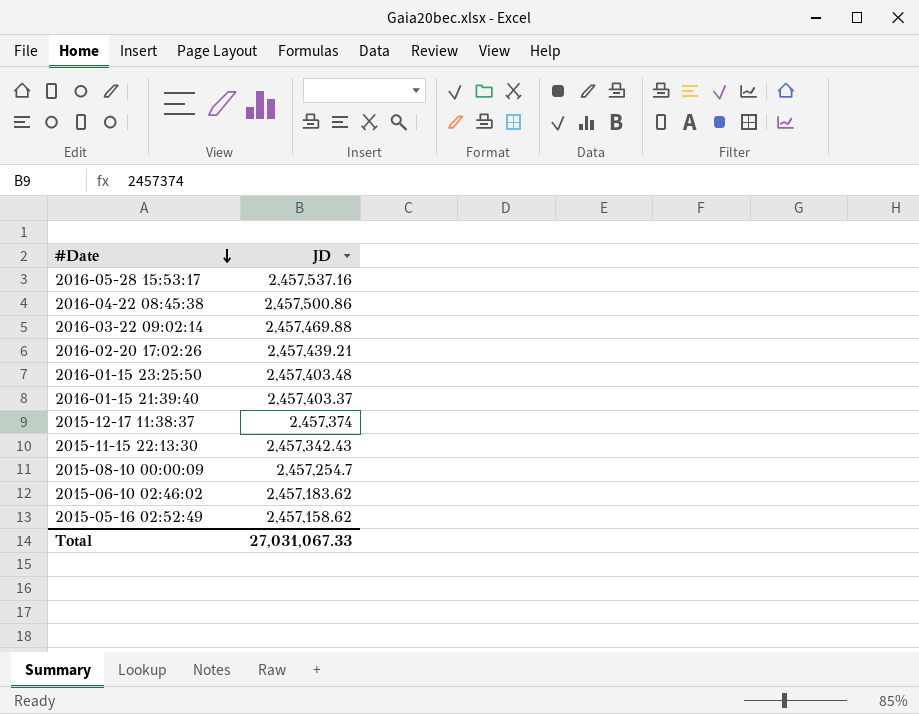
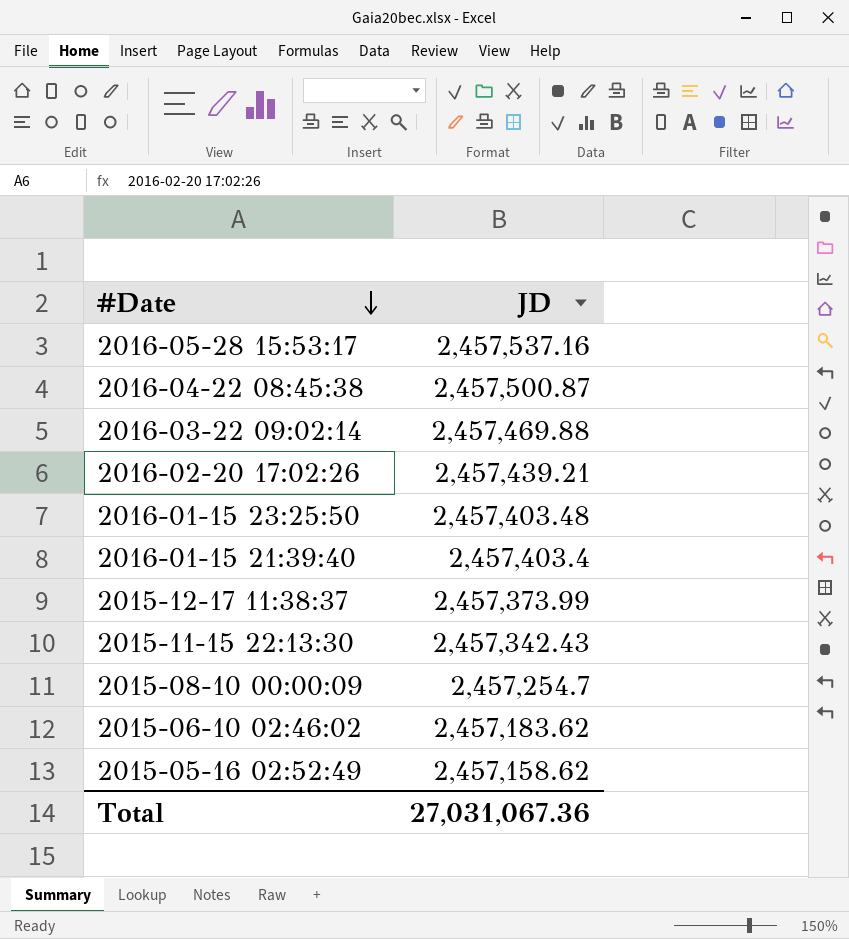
2016-04-22 08:45:38 | JD: 2,457,500.86 -> 2,457,500.87
2016-01-15 21:39:40 | JD: 2,457,403.37 -> 2,457,403.4
2015-12-17 11:38:37 | JD: 2,457,374 -> 2,457,373.99
Total | JD: 27,031,067.33 -> 27,031,067.36

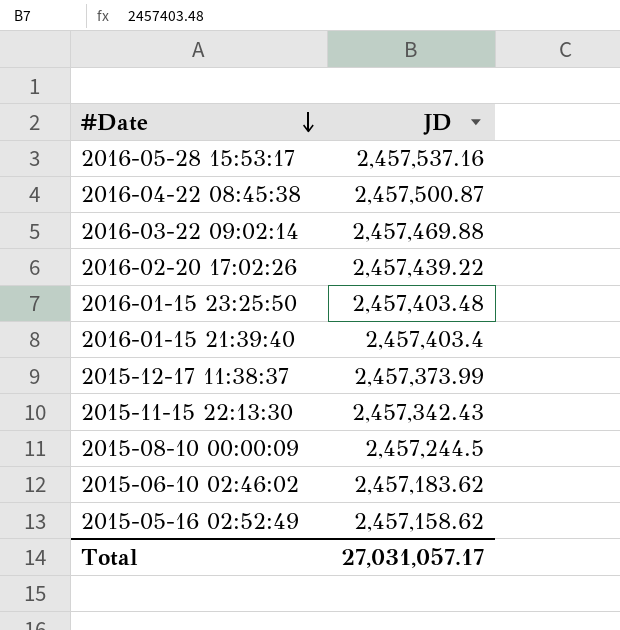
2016-02-20 17:02:26 | JD: 2,457,439.21 -> 2,457,439.22
2015-08-10 00:00:09 | JD: 2,457,254.7 -> 2,457,244.5
Total | JD: 27,031,067.36 -> 27,031,057.17

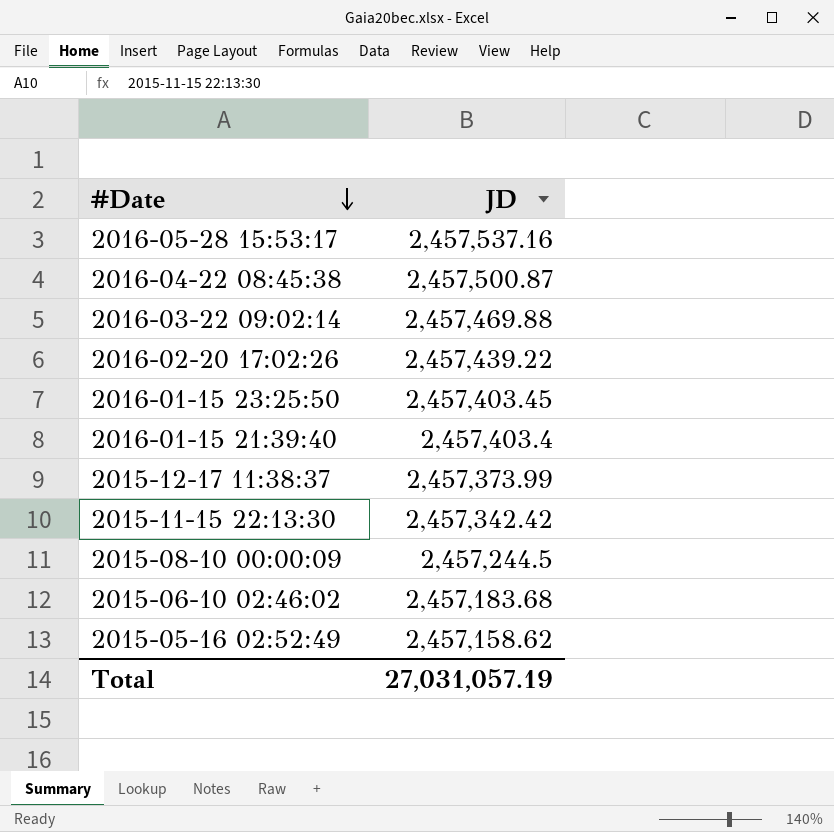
2016-01-15 23:25:50 | JD: 2,457,403.48 -> 2,457,403.45
2015-11-15 22:13:30 | JD: 2,457,342.43 -> 2,457,342.42
2015-06-10 02:46:02 | JD: 2,457,183.62 -> 2,457,183.68
Total | JD: 27,031,057.17 -> 27,031,057.19

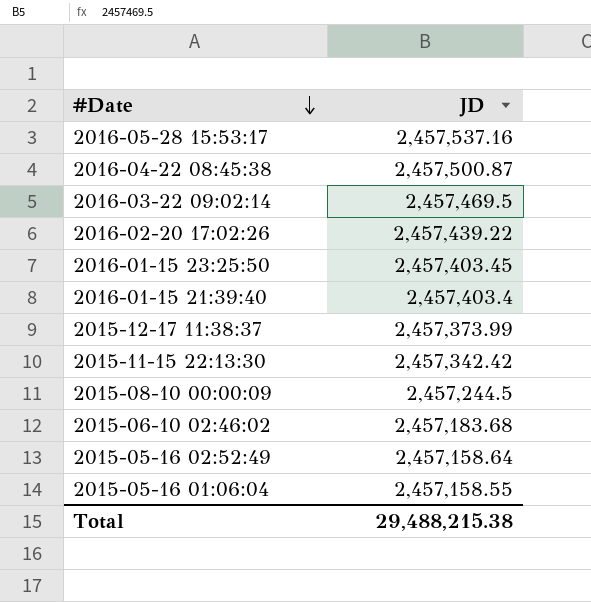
2016-03-22 09:02:14 | JD: 2,457,469.88 -> 2,457,469.5
2015-05-16 02:52:49 | JD: 2,457,158.62 -> 2,457,158.64
row 2015-05-16 01:06:04: none -> 2,457,158.55
Total | JD: 27,031,057.19 -> 29,488,215.38

